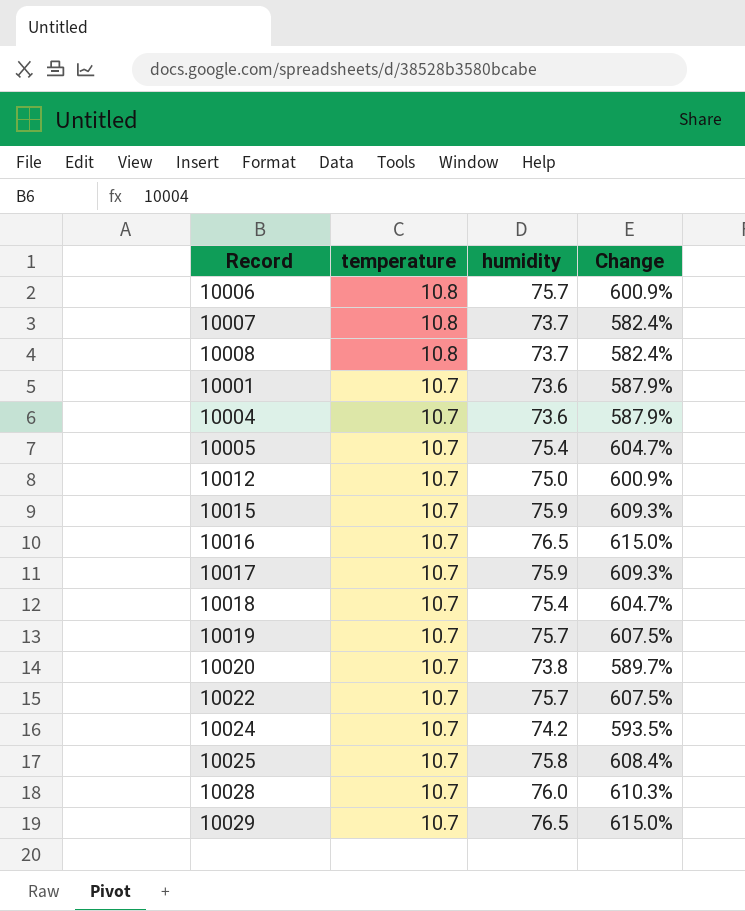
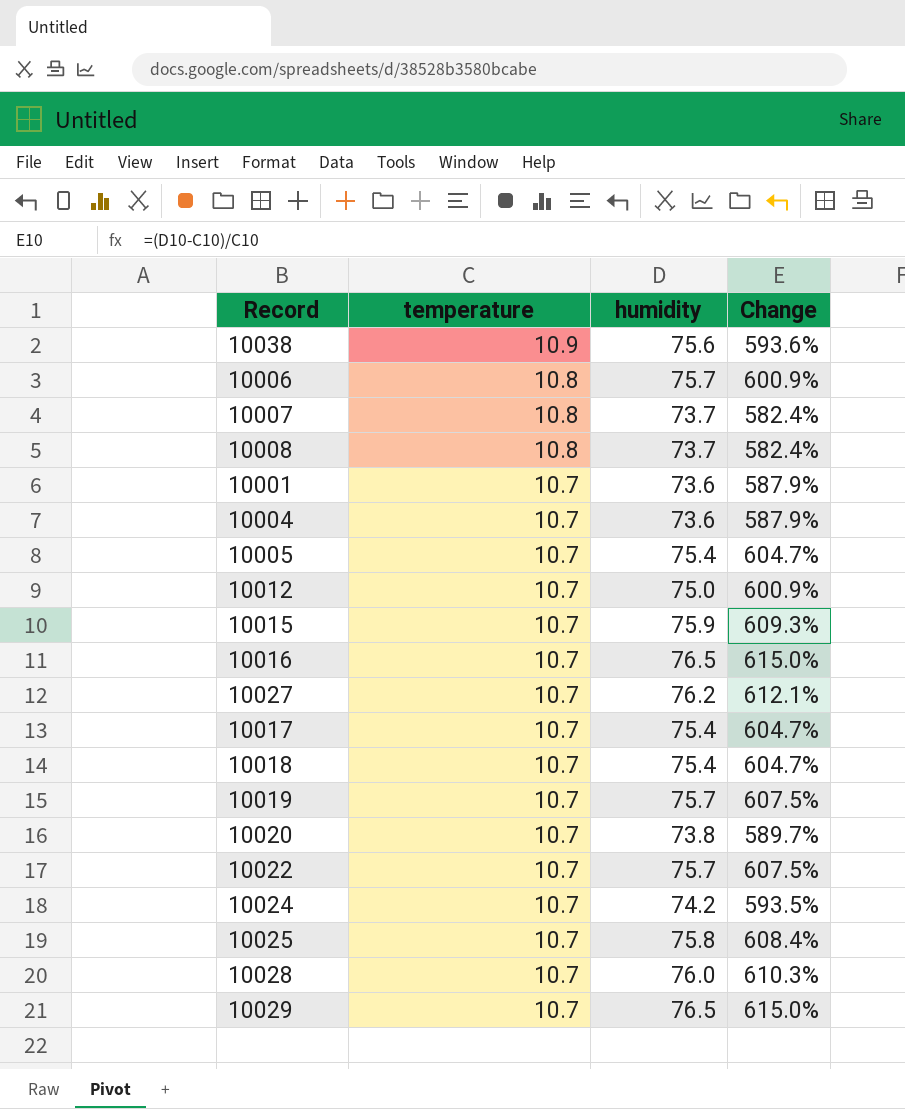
row 10038: none -> 10.9 | 75.6 | 593.6%
row 10027: none -> 10.7 | 76.2 | 612.1%
10017 | humidity: 75.9 -> 75.4
10017 | Change: 609.3% -> 604.7%

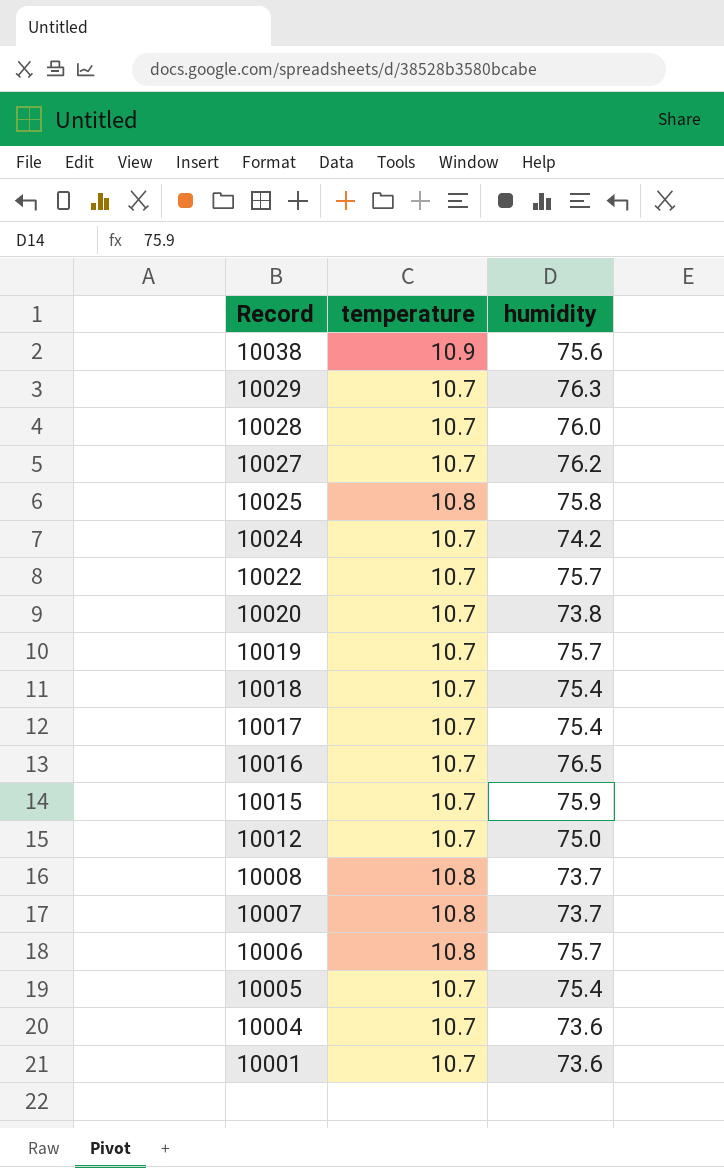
row order: temperature descending -> Record descending
column Change | formula: ([humidity] - [temperature]) / [temperature] -> none
10029 | humidity: 76.5 -> 76.3
10025 | temperature: 10.7 -> 10.8

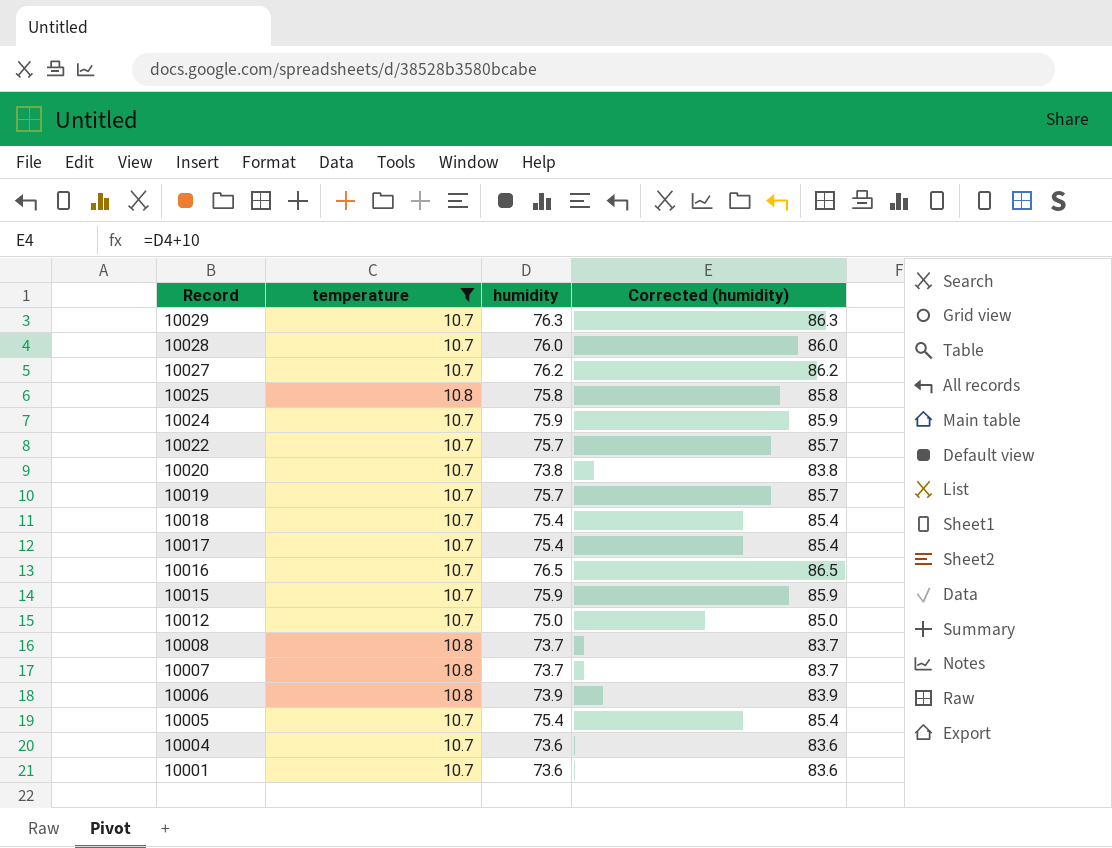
filter: none -> temperature != 10.9
column Corrected (humidity) | formula: none -> [humidity] + 10
10024 | humidity: 74.2 -> 75.9
10006 | humidity: 75.7 -> 73.9

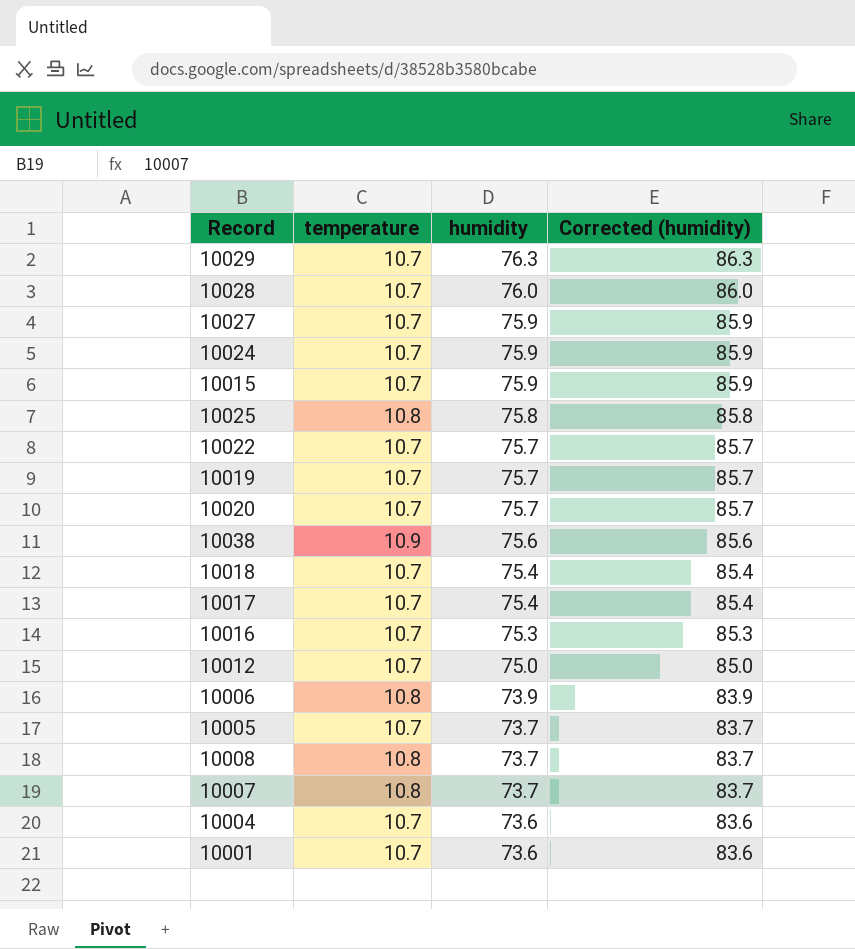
filter: temperature != 10.9 -> none
row order: Record descending -> humidity descending
10027 | humidity: 76.2 -> 75.9
10027 | Corrected (humidity): 86.2 -> 85.9
10020 | humidity: 73.8 -> 75.7
10020 | Corrected (humidity): 83.8 -> 85.7
10016 | humidity: 76.5 -> 75.3
10016 | Corrected (humidity): 86.5 -> 85.3
10005 | humidity: 75.4 -> 73.7
10005 | Corrected (humidity): 85.4 -> 83.7

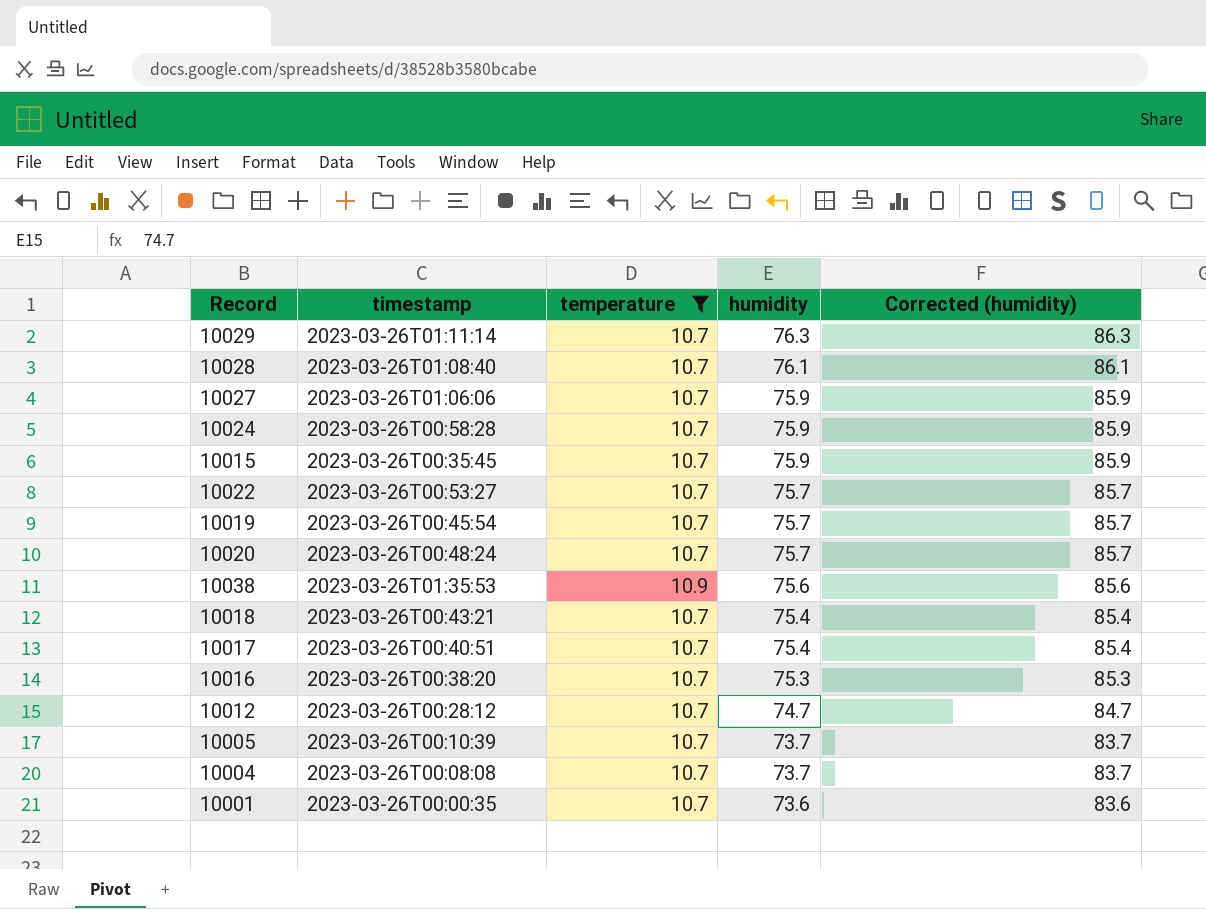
filter: none -> temperature != 10.8
column timestamp | position: none -> 2
10028 | humidity: 76.0 -> 76.1
10028 | Corrected (humidity): 86.0 -> 86.1
10012 | humidity: 75.0 -> 74.7
10012 | Corrected (humidity): 85.0 -> 84.7
10004 | humidity: 73.6 -> 73.7
10004 | Corrected (humidity): 83.6 -> 83.7

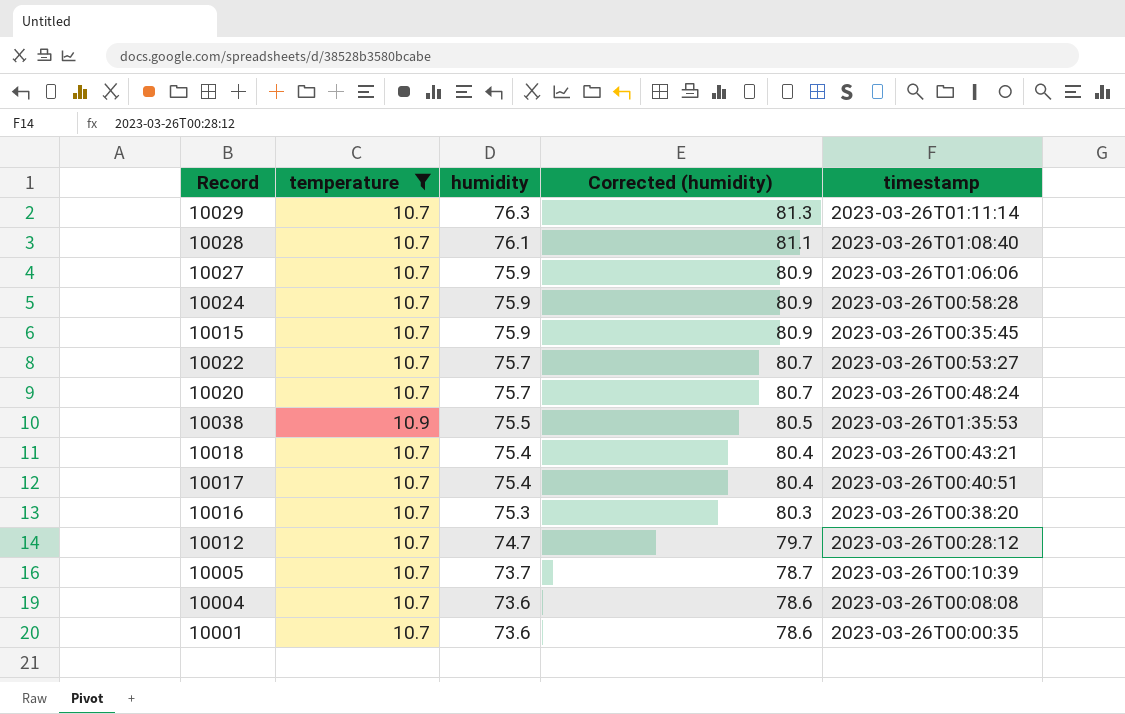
column Corrected (humidity) | formula: [humidity] + 10 -> [humidity] + 5
column timestamp | position: 2 -> 5
row 10019: 2023-03-26T00:45:54 | 10.7 | 75.7 | 85.7 -> none
10038 | humidity: 75.6 -> 75.5
10004 | humidity: 73.7 -> 73.6

